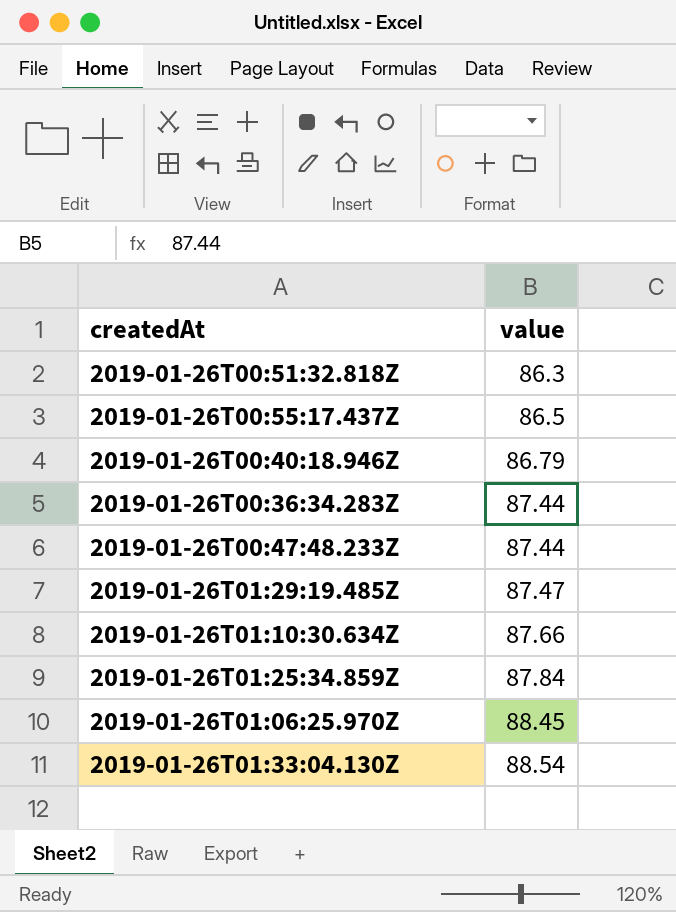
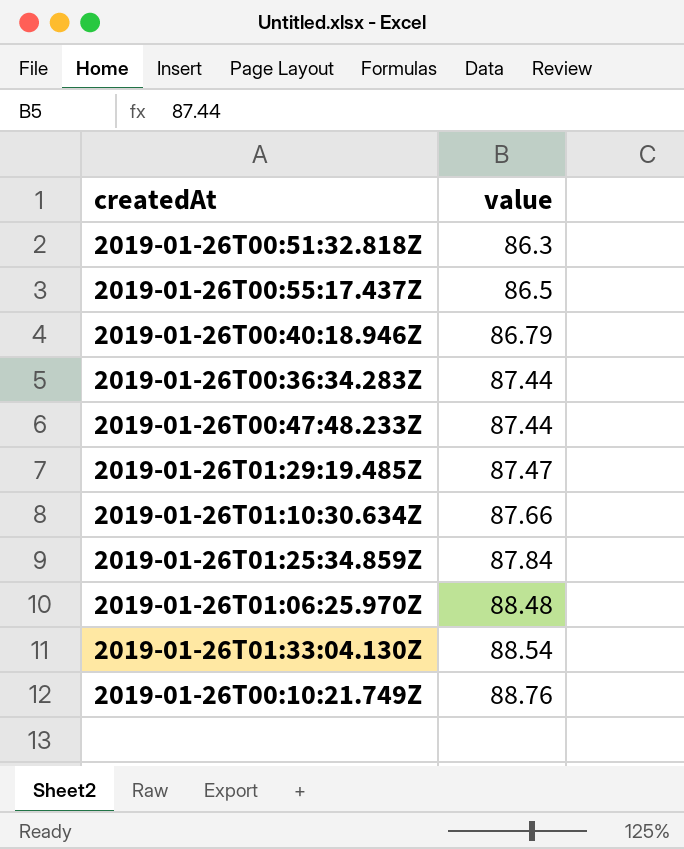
2019-01-26T01:06:25.970Z | value: 88.45 -> 88.48
row 2019-01-26T00:10:21.749Z: none -> 88.76

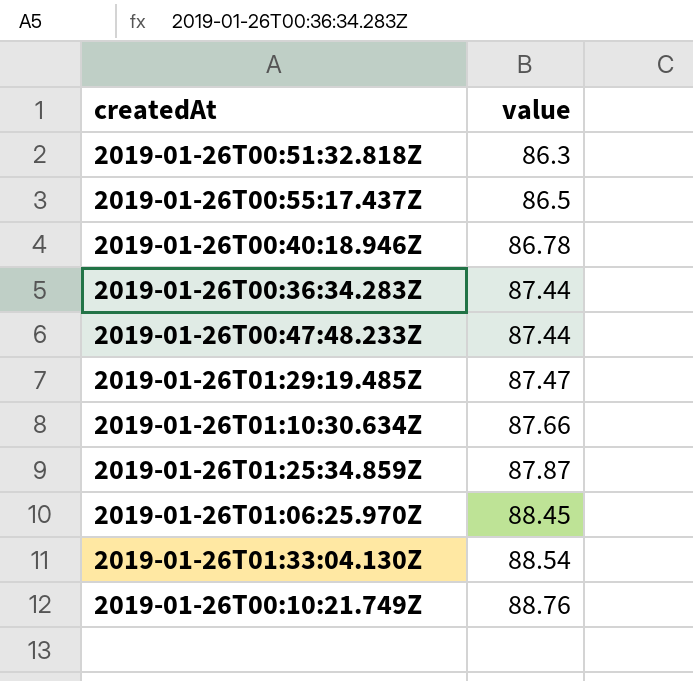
2019-01-26T00:40:18.946Z | value: 86.79 -> 86.78
2019-01-26T01:25:34.859Z | value: 87.84 -> 87.87
2019-01-26T01:06:25.970Z | value: 88.48 -> 88.45

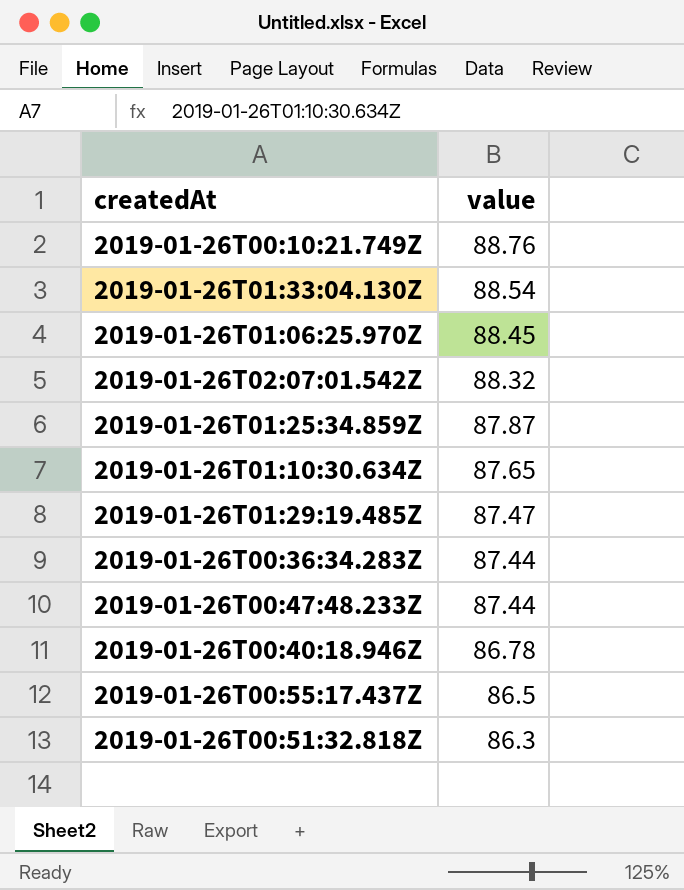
row order: value ascending -> value descending
row 2019-01-26T02:07:01.542Z: none -> 88.32
2019-01-26T01:10:30.634Z | value: 87.66 -> 87.65

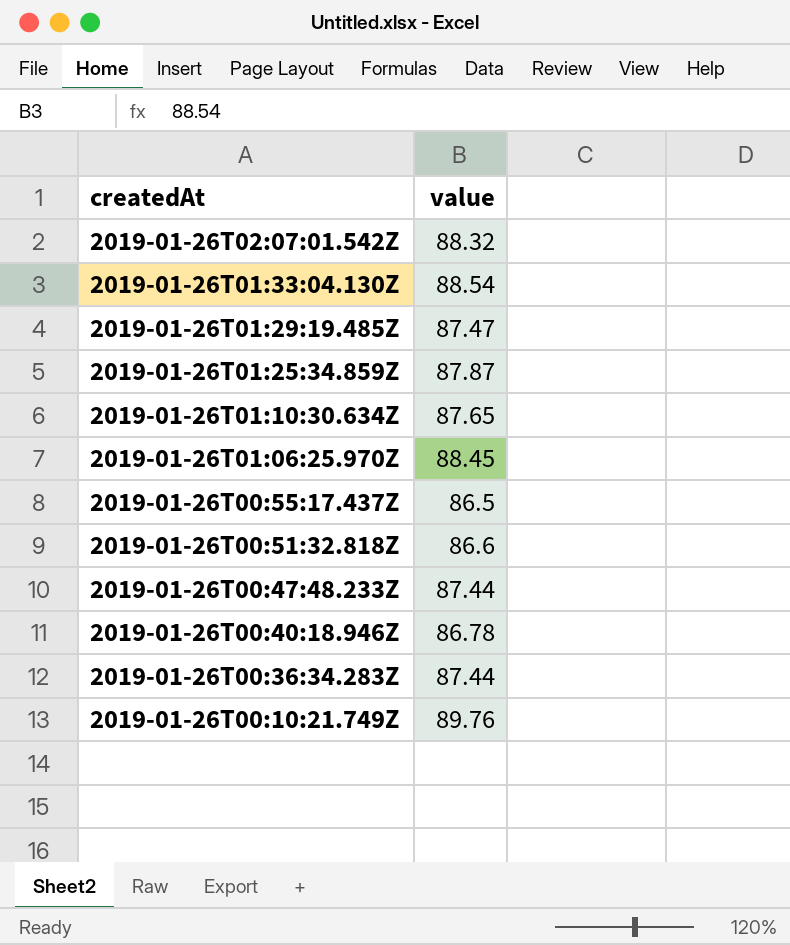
row order: value descending -> createdAt descending
2019-01-26T00:51:32.818Z | value: 86.3 -> 86.6
2019-01-26T00:10:21.749Z | value: 88.76 -> 89.76

